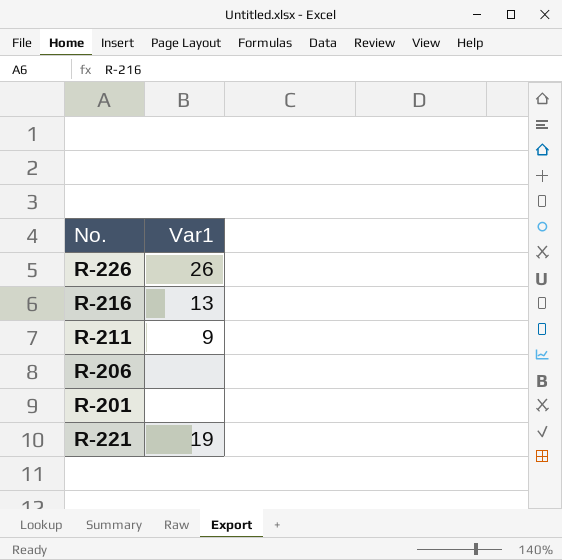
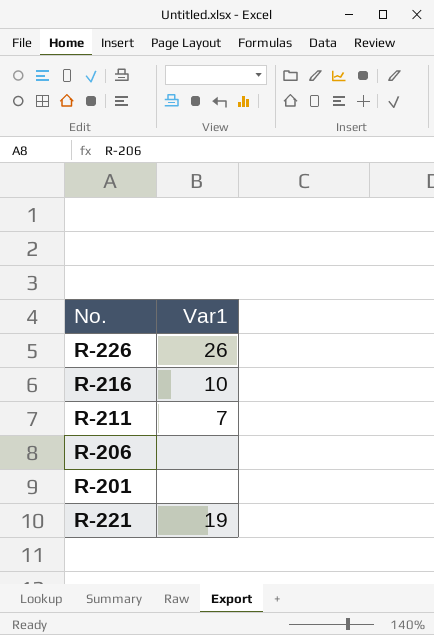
R-216 | Var1: 13 -> 10
R-211 | Var1: 9 -> 7

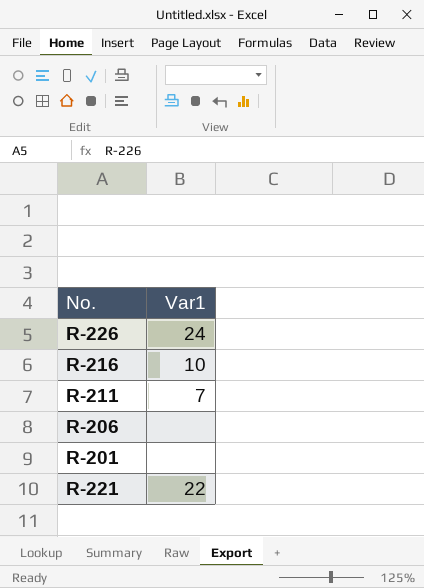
R-226 | Var1: 26 -> 24
R-221 | Var1: 19 -> 22

